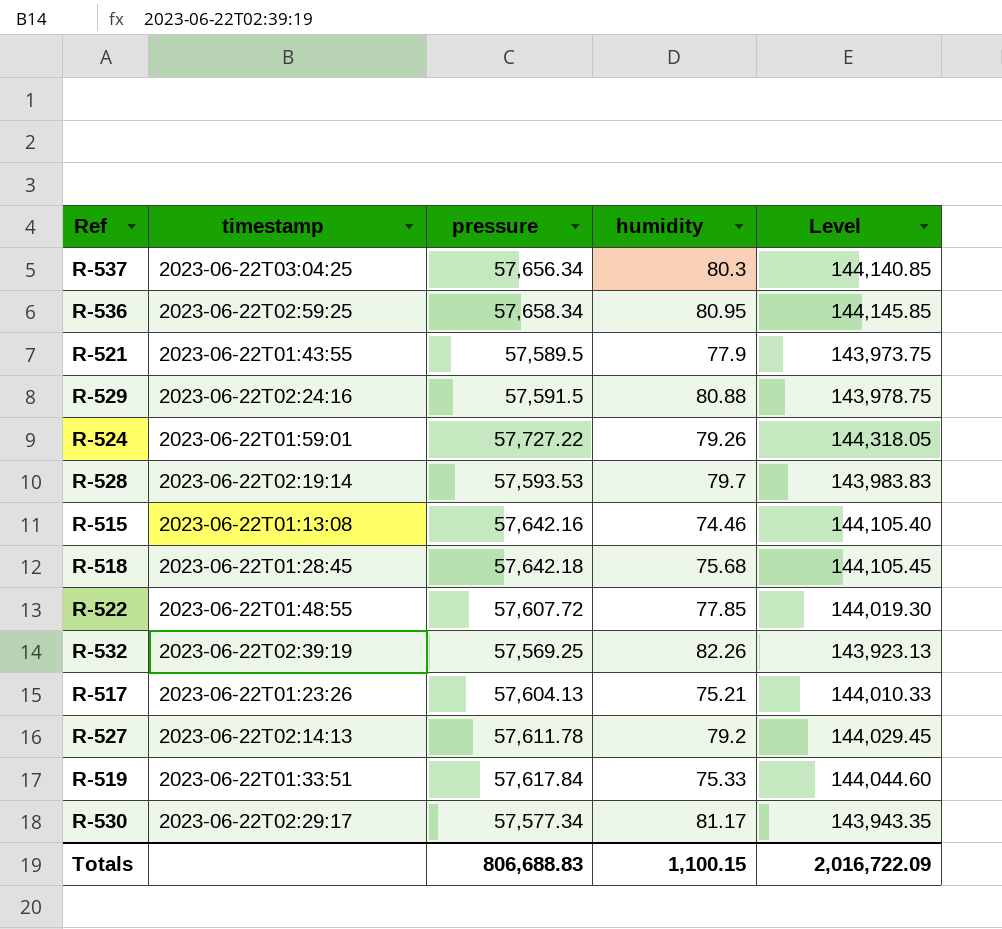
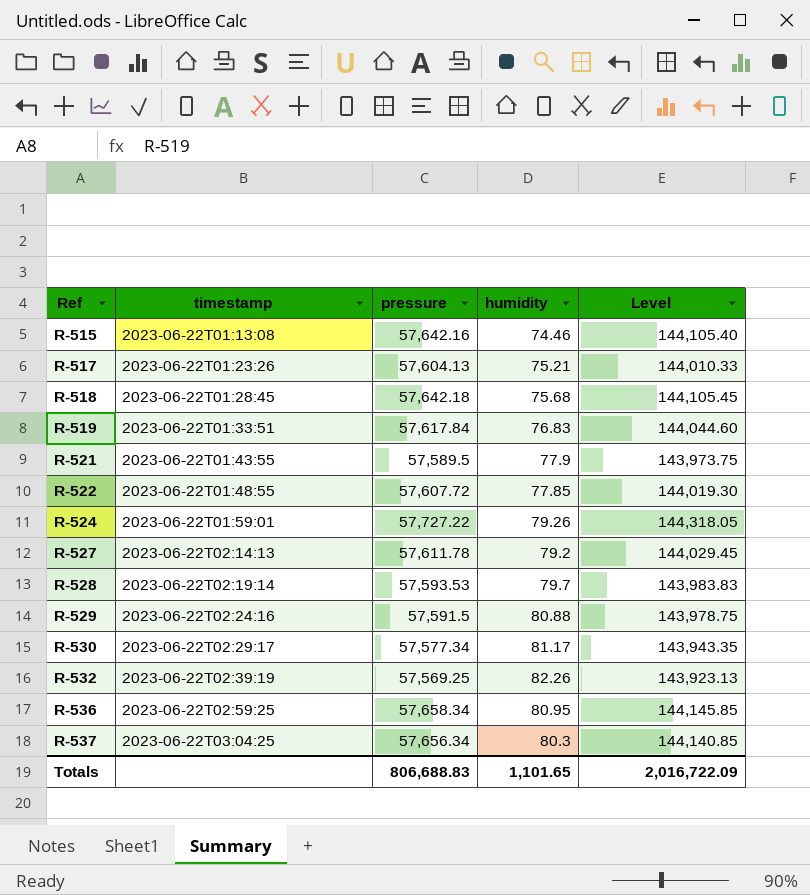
row order: none -> Ref ascending
R-519 | humidity: 75.33 -> 76.83
Totals | humidity: 1,100.15 -> 1,101.65

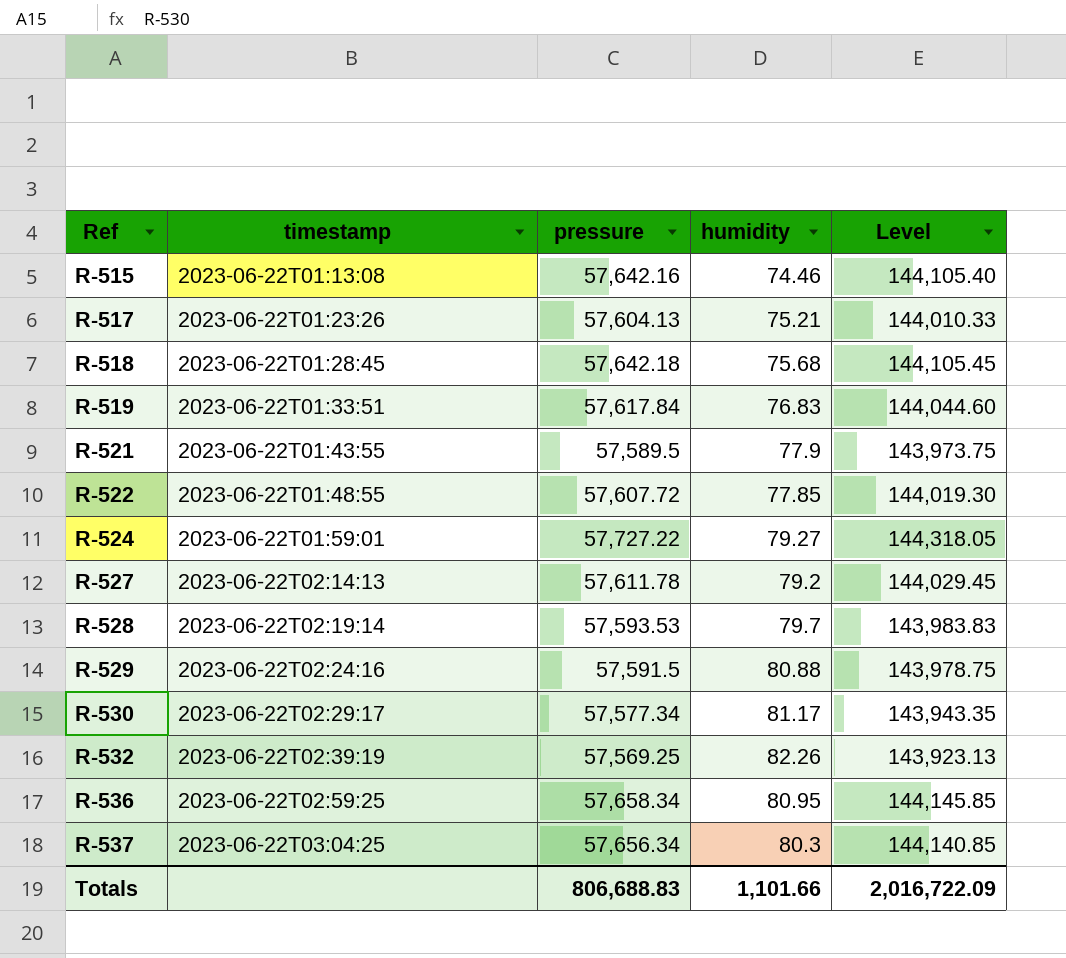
R-524 | humidity: 79.26 -> 79.27
Totals | humidity: 1,101.65 -> 1,101.66

